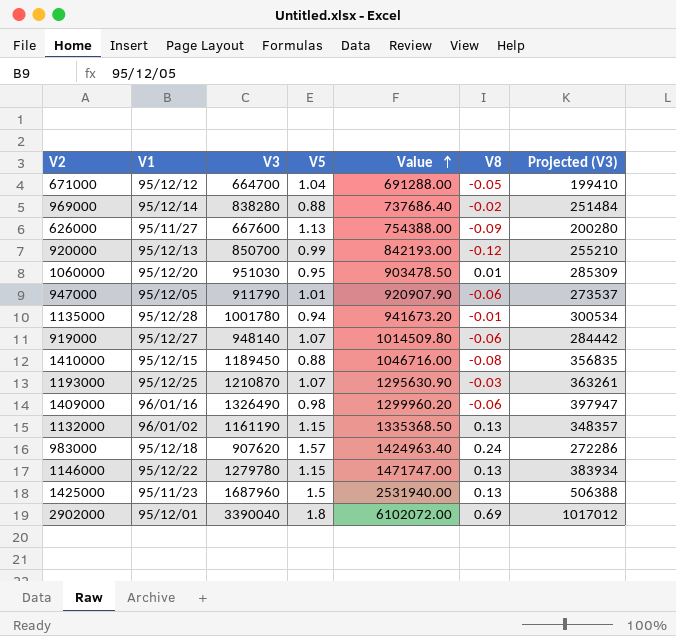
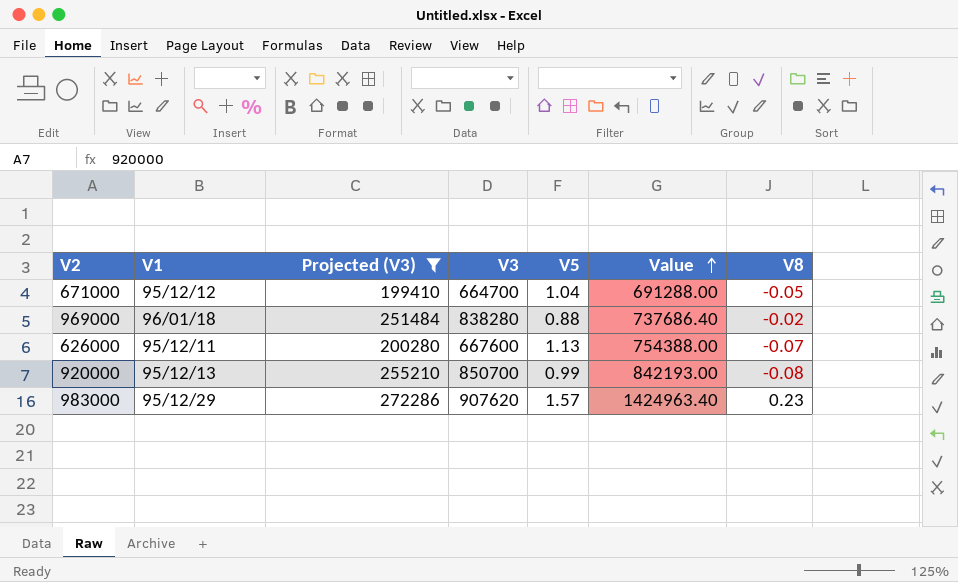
filter: none -> Projected (V3) <= 272286
column Projected (V3) | position: 7 -> 3
969000 | V1: 95/12/14 -> 96/01/18
626000 | V1: 95/11/27 -> 95/12/11
626000 | V8: -0.09 -> -0.07
920000 | V8: -0.12 -> -0.08
983000 | V1: 95/12/18 -> 95/12/29
983000 | V8: 0.24 -> 0.23

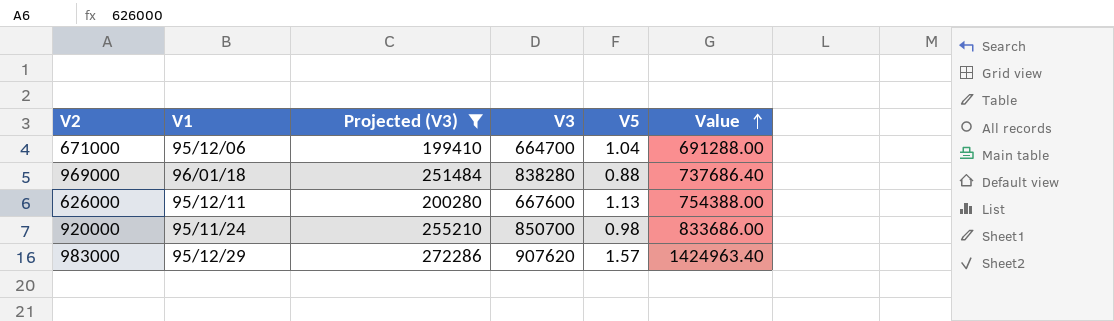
column V8 | position: 7 -> none
671000 | V1: 95/12/12 -> 95/12/06
920000 | V1: 95/12/13 -> 95/11/24
920000 | V5: 0.99 -> 0.98
920000 | Value: 842193.00 -> 833686.00

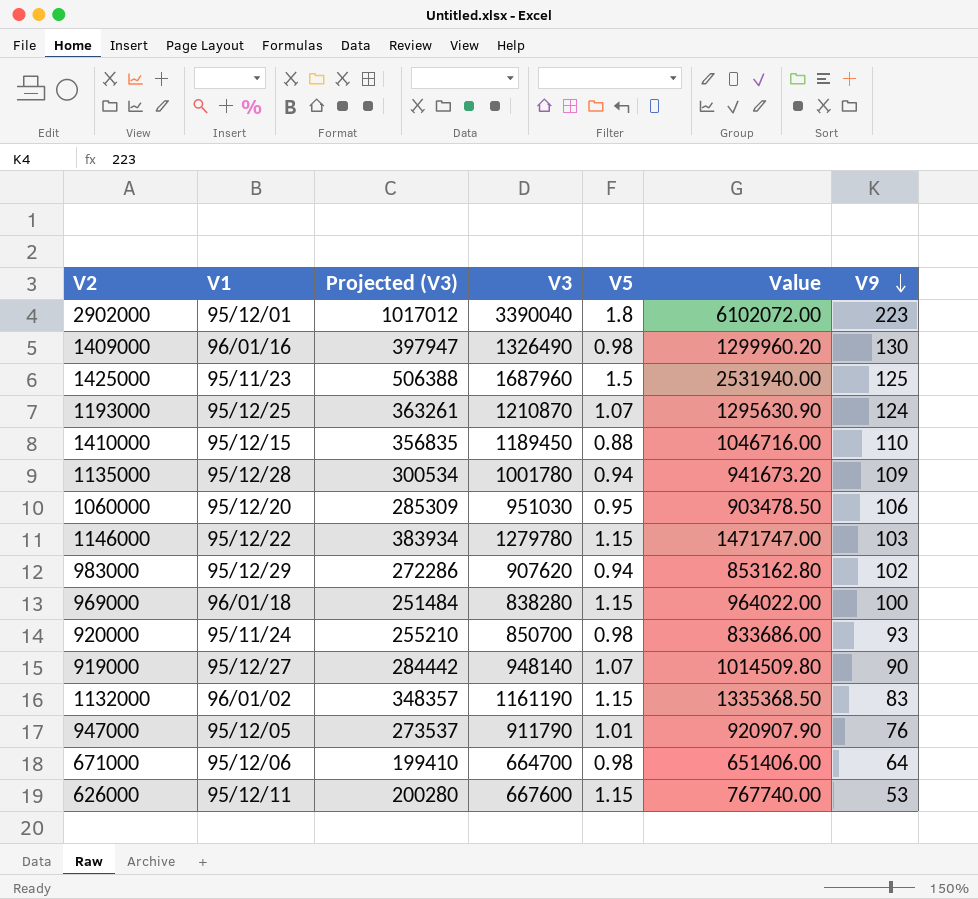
filter: Projected (V3) <= 272286 -> none
row order: Value ascending -> V9 descending
column V9 | position: none -> 7
983000 | V5: 1.57 -> 0.94
983000 | Value: 1424963.40 -> 853162.80
969000 | V5: 0.88 -> 1.15
969000 | Value: 737686.40 -> 964022.00
671000 | V5: 1.04 -> 0.98
671000 | Value: 691288.00 -> 651406.00
626000 | V5: 1.13 -> 1.15
626000 | Value: 754388.00 -> 767740.00

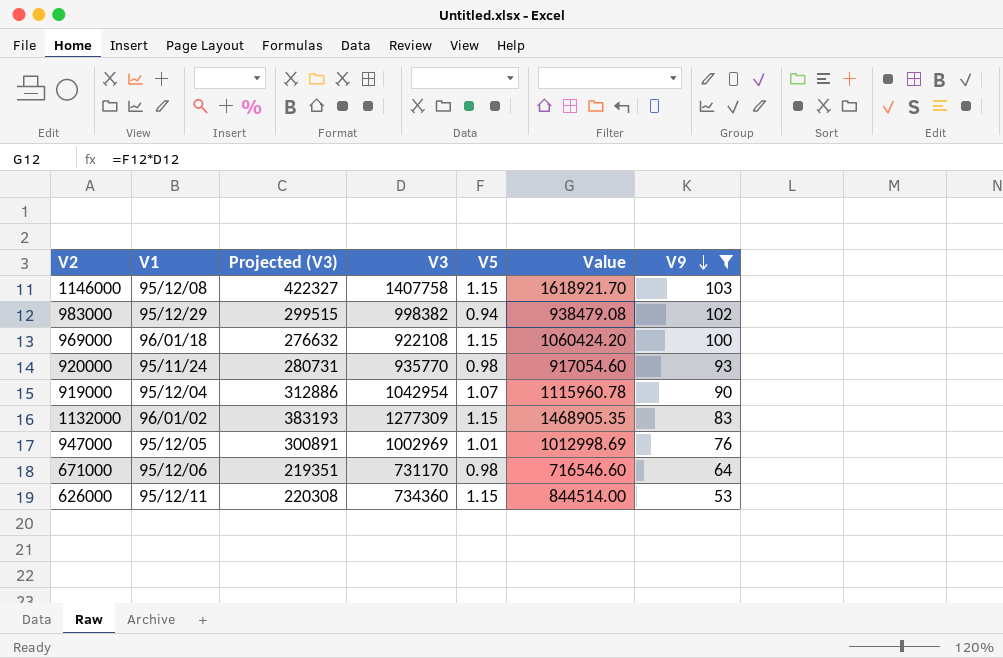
filter: none -> V9 <= 103
1146000 | V1: 95/12/22 -> 95/12/08
1146000 | Projected (V3): 383934 -> 422327
1146000 | V3: 1279780 -> 1407758
1146000 | Value: 1471747.00 -> 1618921.70
983000 | Projected (V3): 272286 -> 299515
983000 | V3: 907620 -> 998382
983000 | Value: 853162.80 -> 938479.08
969000 | Projected (V3): 251484 -> 276632
969000 | V3: 838280 -> 922108
969000 | Value: 964022.00 -> 1060424.20
920000 | Projected (V3): 255210 -> 280731
920000 | V3: 850700 -> 935770
920000 | Value: 833686.00 -> 917054.60
919000 | V1: 95/12/27 -> 95/12/04
919000 | Projected (V3): 284442 -> 312886
919000 | V3: 948140 -> 1042954
919000 | Value: 1014509.80 -> 1115960.78
1132000 | Projected (V3): 348357 -> 383193
1132000 | V3: 1161190 -> 1277309
1132000 | Value: 1335368.50 -> 1468905.35
947000 | Projected (V3): 273537 -> 300891
947000 | V3: 911790 -> 1002969
947000 | Value: 920907.90 -> 1012998.69
671000 | Projected (V3): 199410 -> 219351
671000 | V3: 664700 -> 731170
671000 | Value: 651406.00 -> 716546.60
626000 | Projected (V3): 200280 -> 220308
626000 | V3: 667600 -> 734360
626000 | Value: 767740.00 -> 844514.00

